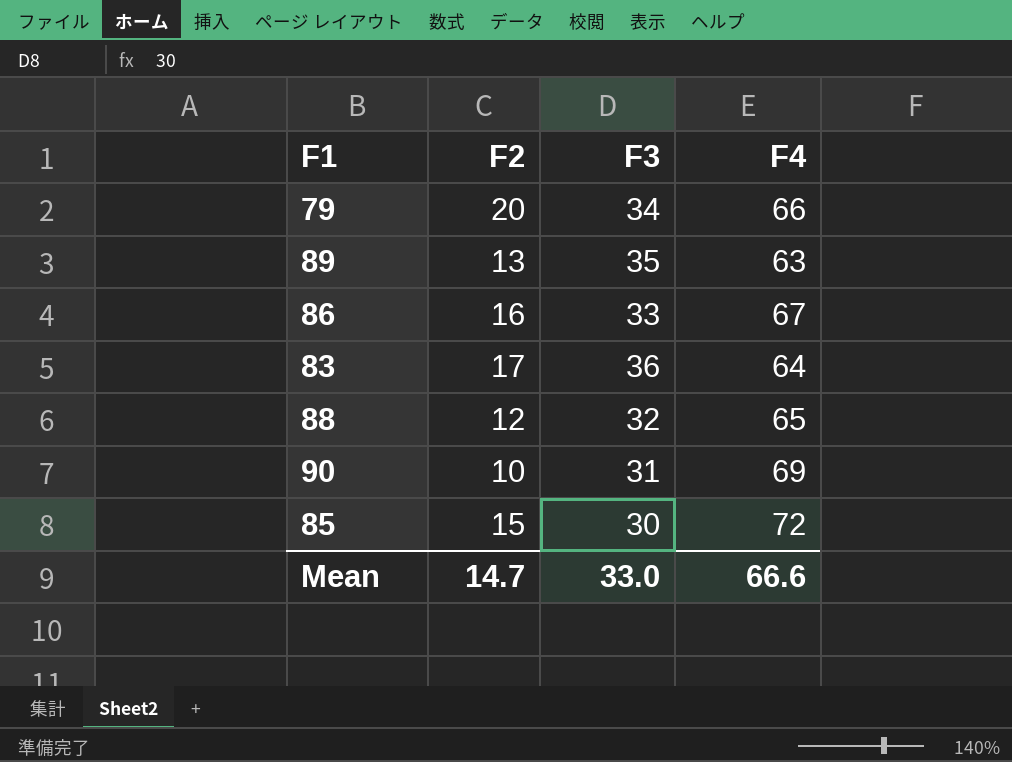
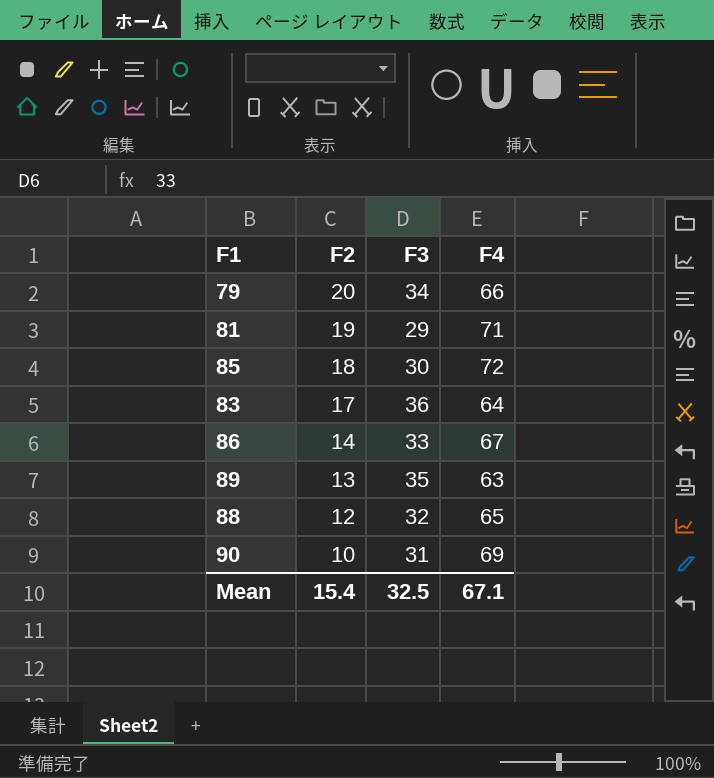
row order: none -> F2 descending
row 81: none -> 19 | 29 | 71
85 | F2: 15 -> 18
86 | F2: 16 -> 14
Mean | F2: 14.7 -> 15.4
Mean | F3: 33.0 -> 32.5
Mean | F4: 66.6 -> 67.1

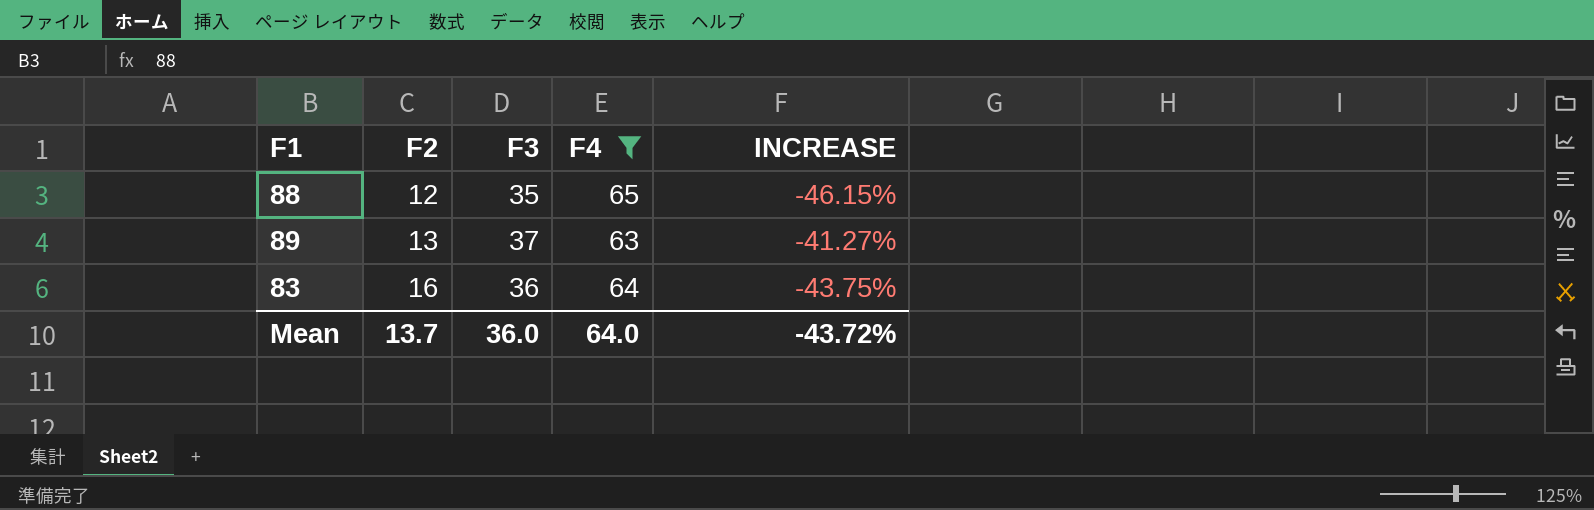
filter: none -> F4 <= 65
row order: F2 descending -> F2 ascending
column INCREASE | formula: none -> ([F3] - [F4]) / [F4]
88 | F3: 32 -> 35
89 | F3: 35 -> 37
83 | F2: 17 -> 16
Mean | F2: 15.4 -> 13.7
Mean | F3: 32.5 -> 36.0
Mean | F4: 67.1 -> 64.0

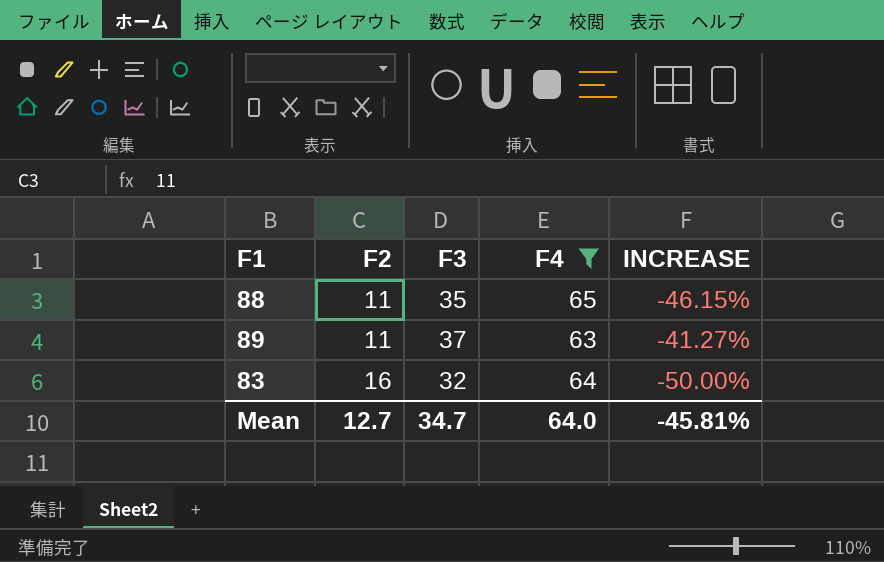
88 | F2: 12 -> 11
89 | F2: 13 -> 11
83 | F3: 36 -> 32
83 | INCREASE: -43.75% -> -50.00%
Mean | F2: 13.7 -> 12.7
Mean | F3: 36.0 -> 34.7
Mean | INCREASE: -43.72% -> -45.81%

